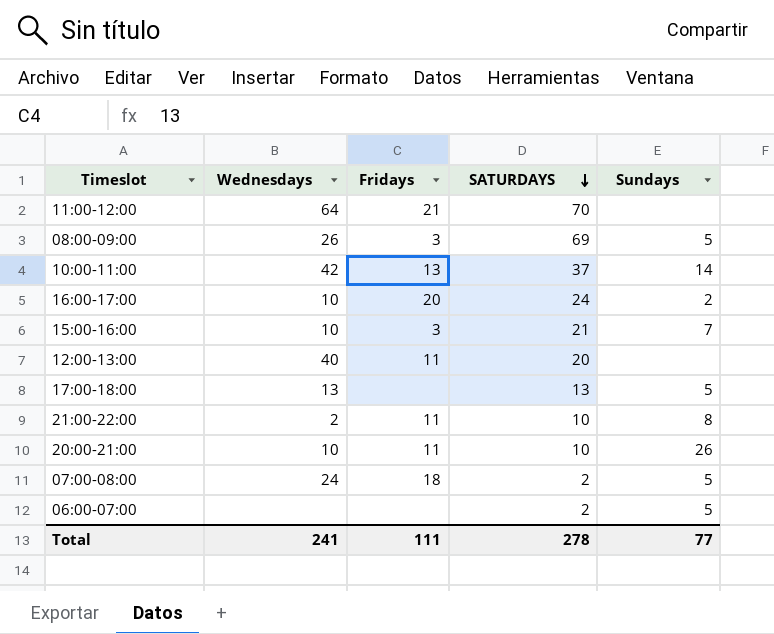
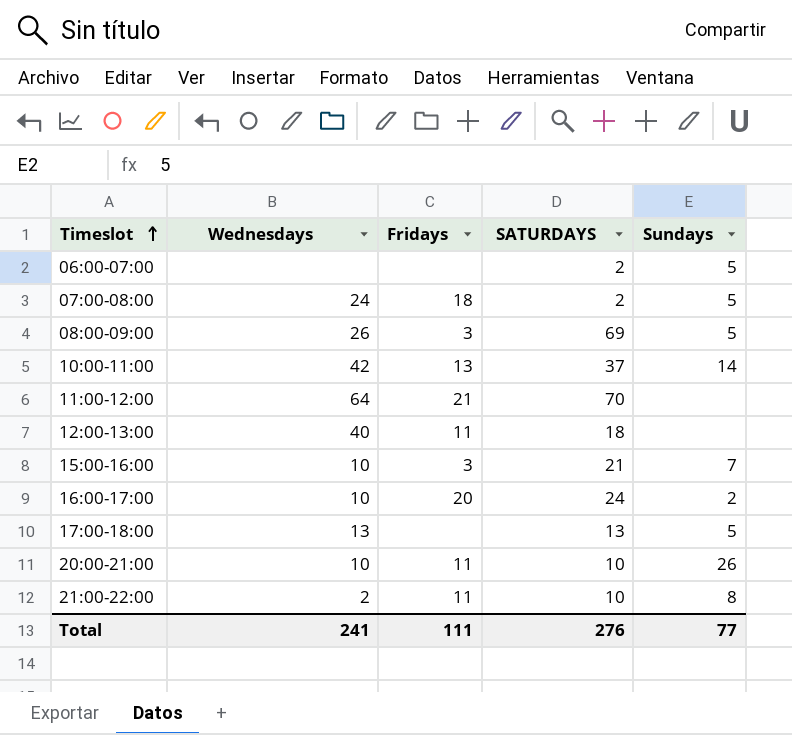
row order: SATURDAYS descending -> Timeslot ascending
12:00-13:00 | SATURDAYS: 20 -> 18
Total | SATURDAYS: 278 -> 276

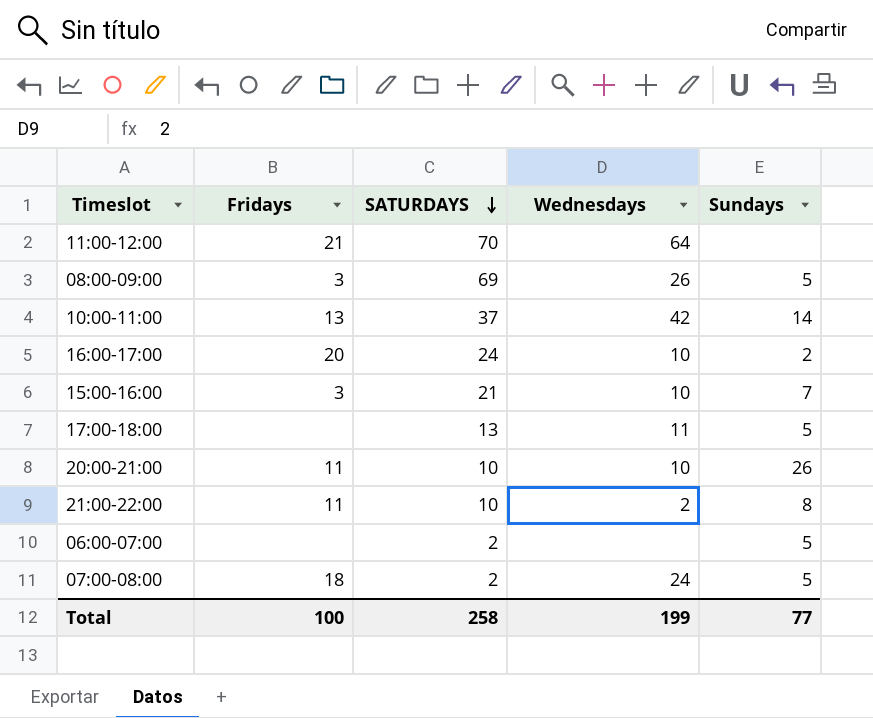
row order: Timeslot ascending -> SATURDAYS descending
column Wednesdays | position: 2 -> 4
row 12:00-13:00: 40 | 11 | 18 | none -> none
17:00-18:00 | Wednesdays: 13 -> 11
Total | Fridays: 111 -> 100
Total | SATURDAYS: 276 -> 258
Total | Wednesdays: 241 -> 199

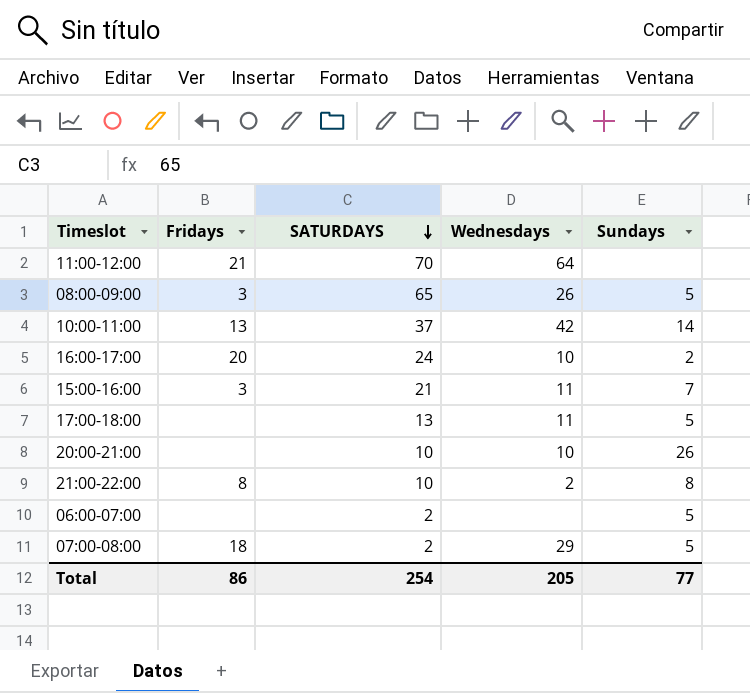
08:00-09:00 | SATURDAYS: 69 -> 65
15:00-16:00 | Wednesdays: 10 -> 11
20:00-21:00 | Fridays: 11 -> none
21:00-22:00 | Fridays: 11 -> 8
07:00-08:00 | Wednesdays: 24 -> 29
Total | Fridays: 100 -> 86
Total | SATURDAYS: 258 -> 254
Total | Wednesdays: 199 -> 205

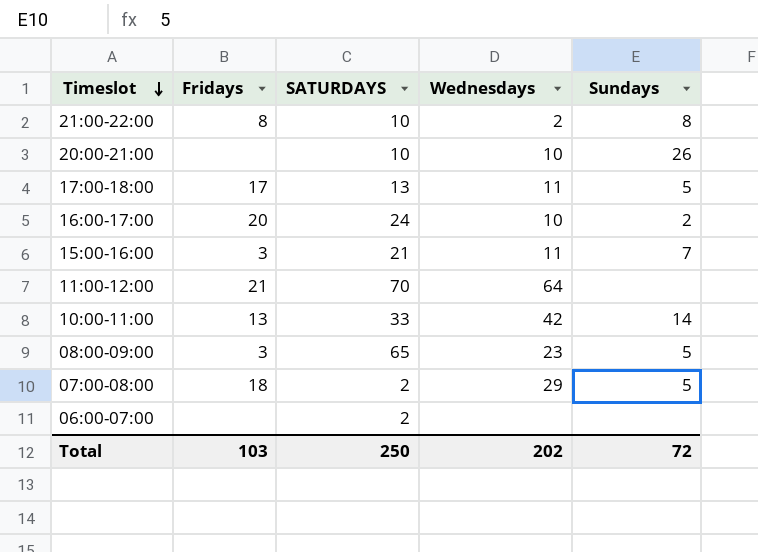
row order: SATURDAYS descending -> Timeslot descending
17:00-18:00 | Fridays: none -> 17
10:00-11:00 | SATURDAYS: 37 -> 33
08:00-09:00 | Wednesdays: 26 -> 23
06:00-07:00 | Sundays: 5 -> none
Total | Fridays: 86 -> 103
Total | SATURDAYS: 254 -> 250
Total | Wednesdays: 205 -> 202
Total | Sundays: 77 -> 72

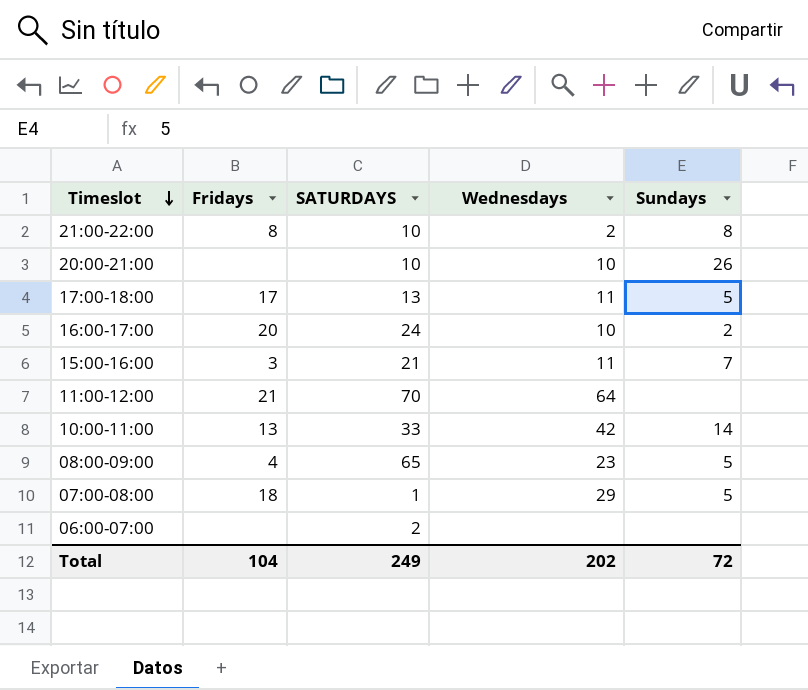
08:00-09:00 | Fridays: 3 -> 4
07:00-08:00 | SATURDAYS: 2 -> 1
Total | Fridays: 103 -> 104
Total | SATURDAYS: 250 -> 249

